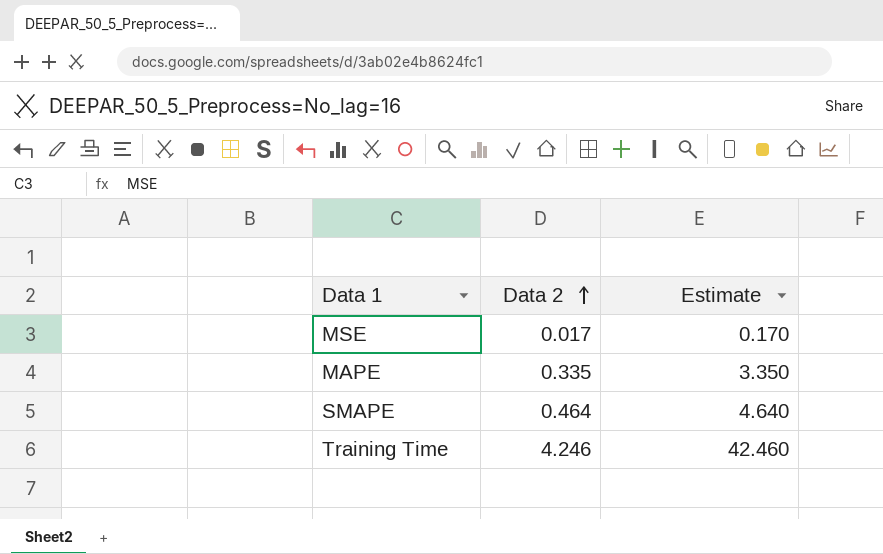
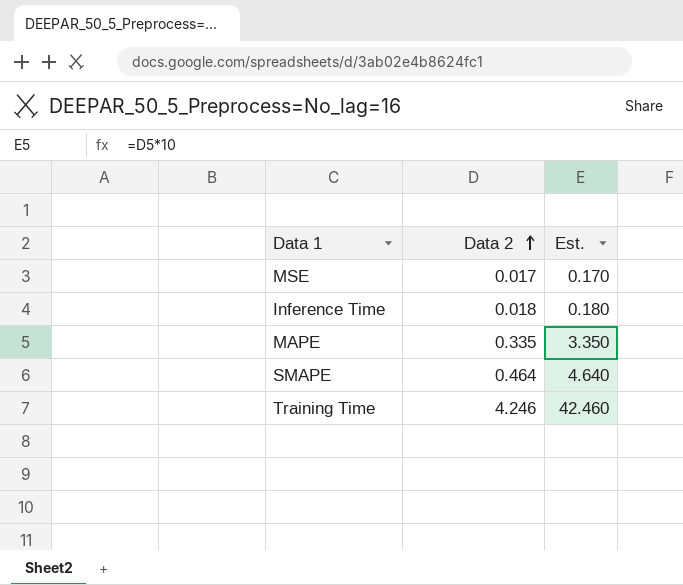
column name: Estimate -> Est.
row Inference Time: none -> 0.018 | 0.180

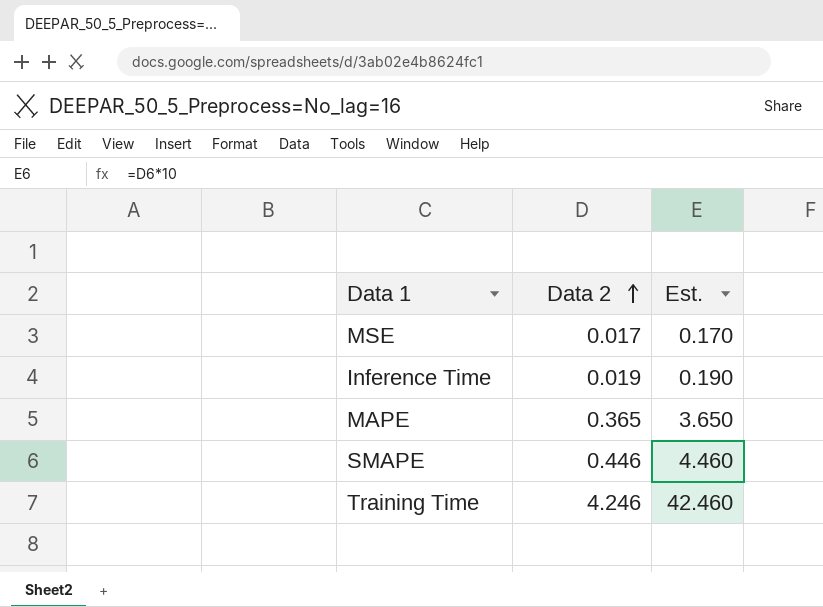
Inference Time | Data 2: 0.018 -> 0.019
Inference Time | Est.: 0.180 -> 0.190
MAPE | Data 2: 0.335 -> 0.365
MAPE | Est.: 3.350 -> 3.650
SMAPE | Data 2: 0.464 -> 0.446
SMAPE | Est.: 4.640 -> 4.460

